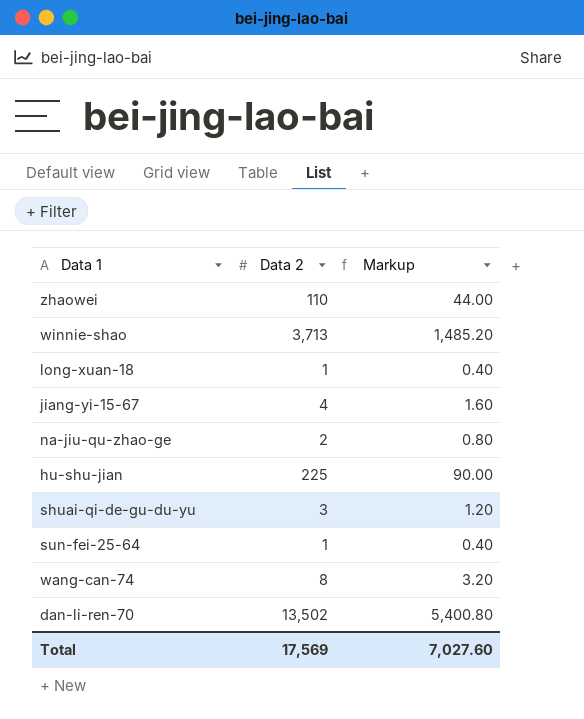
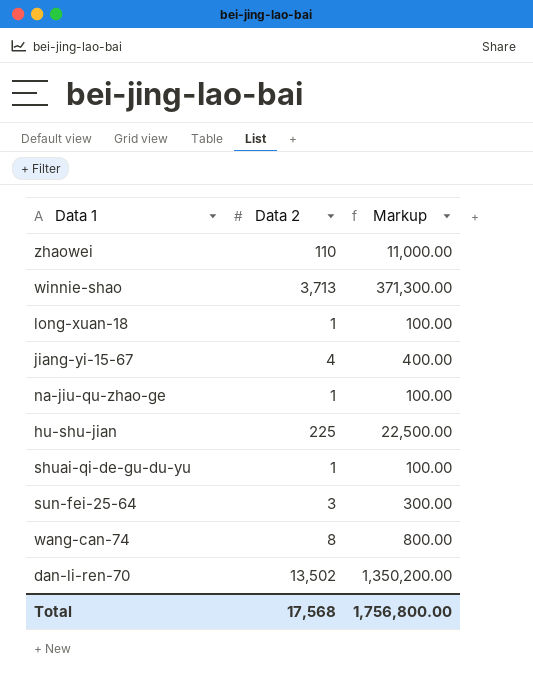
column Markup | formula: [Data 2] * 0.4 -> [Data 2] * 100
na-jiu-qu-zhao-ge | Data 2: 2 -> 1
shuai-qi-de-gu-du-yu | Data 2: 3 -> 1
sun-fei-25-64 | Data 2: 1 -> 3
Total | Data 2: 17,569 -> 17,568
Total | Markup: 7,027.60 -> 1,756,800.00

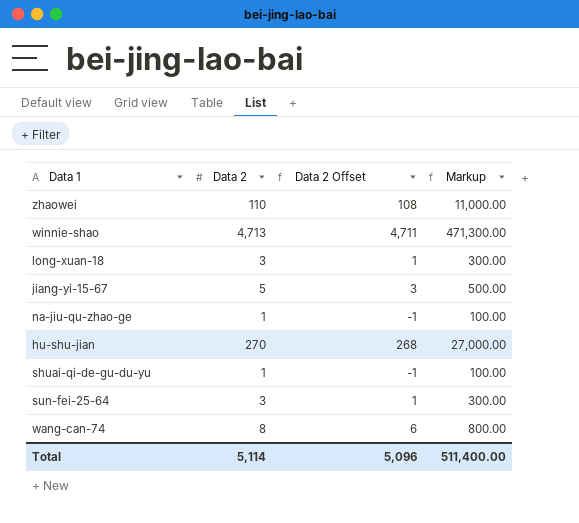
column Data 2 Offset | formula: none -> [Data 2] - 2
row dan-li-ren-70: 13,502 | 1,350,200.00 -> none
winnie-shao | Data 2: 3,713 -> 4,713
winnie-shao | Markup: 371,300.00 -> 471,300.00
long-xuan-18 | Data 2: 1 -> 3
long-xuan-18 | Markup: 100.00 -> 300.00
jiang-yi-15-67 | Data 2: 4 -> 5
jiang-yi-15-67 | Markup: 400.00 -> 500.00
hu-shu-jian | Data 2: 225 -> 270
hu-shu-jian | Markup: 22,500.00 -> 27,000.00
Total | Data 2: 17,568 -> 5,114
Total | Markup: 1,756,800.00 -> 511,400.00

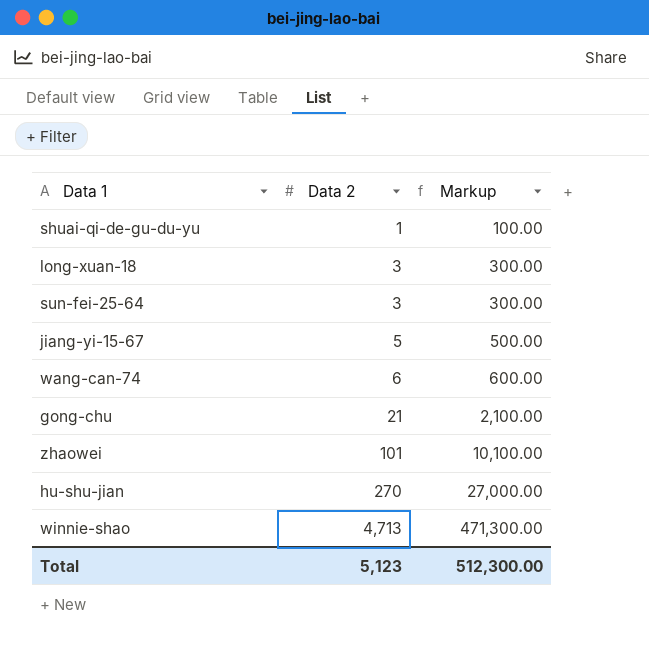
row order: none -> Data 2 ascending
column Data 2 Offset | formula: [Data 2] - 2 -> none
row na-jiu-qu-zhao-ge: 1 | -1 | 100.00 -> none
wang-can-74 | Data 2: 8 -> 6
wang-can-74 | Markup: 800.00 -> 600.00
row gong-chu: none -> 21 | 2,100.00
zhaowei | Data 2: 110 -> 101
zhaowei | Markup: 11,000.00 -> 10,100.00
Total | Data 2: 5,114 -> 5,123
Total | Markup: 511,400.00 -> 512,300.00

